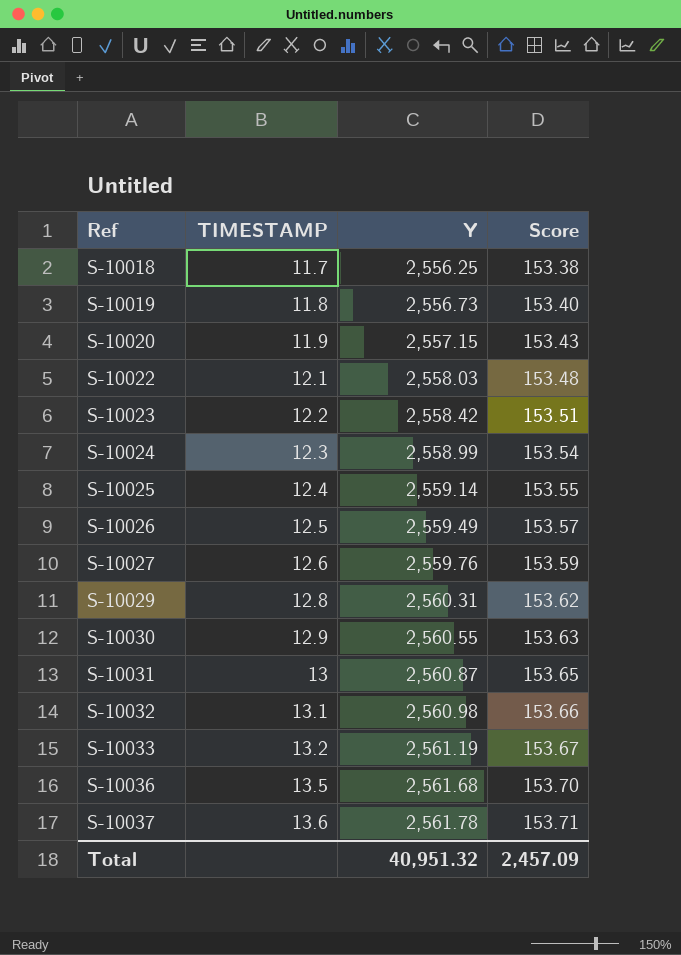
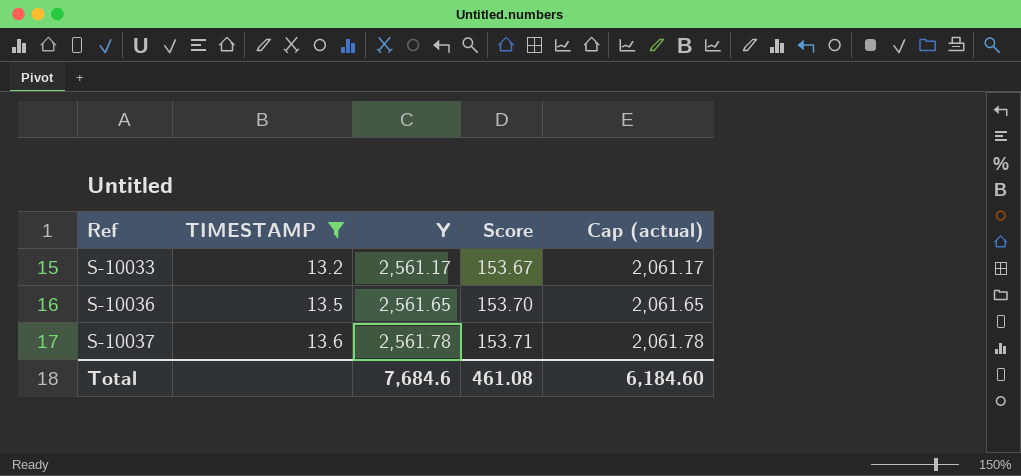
filter: none -> TIMESTAMP >= 13.2
column Cap (actual) | formula: none -> [Y] - 500
S-10033 | Y: 2,561.19 -> 2,561.17
S-10036 | Y: 2,561.68 -> 2,561.65
Total | Y: 40,951.32 -> 7,684.6
Total | Score: 2,457.09 -> 461.08

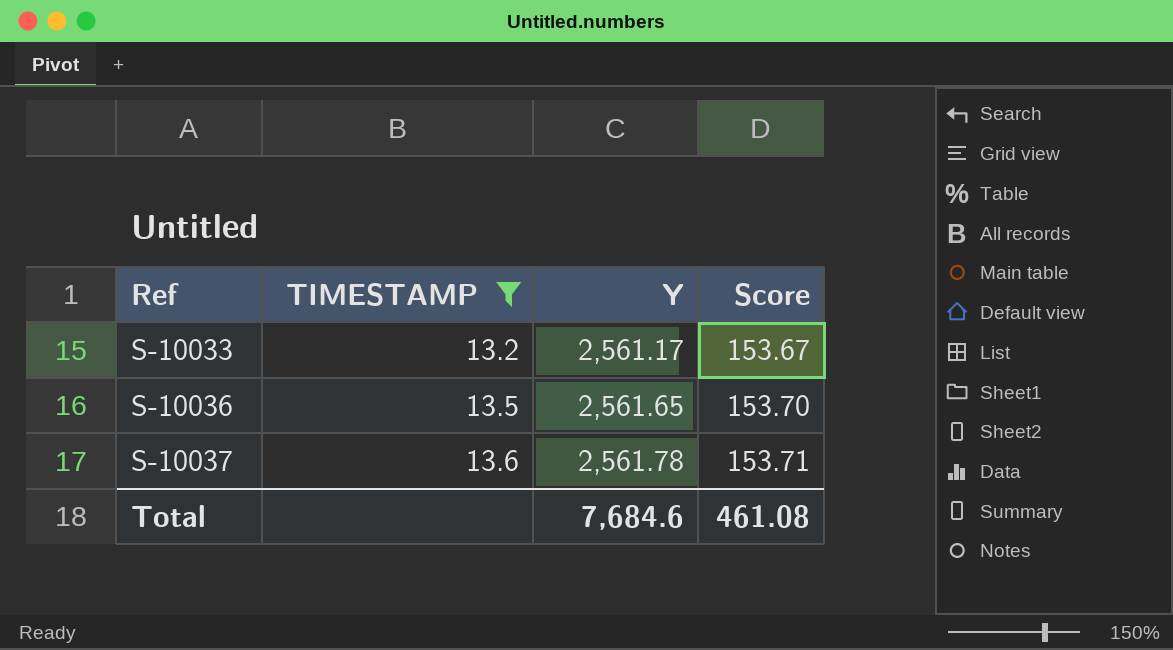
column Cap (actual) | formula: [Y] - 500 -> none

